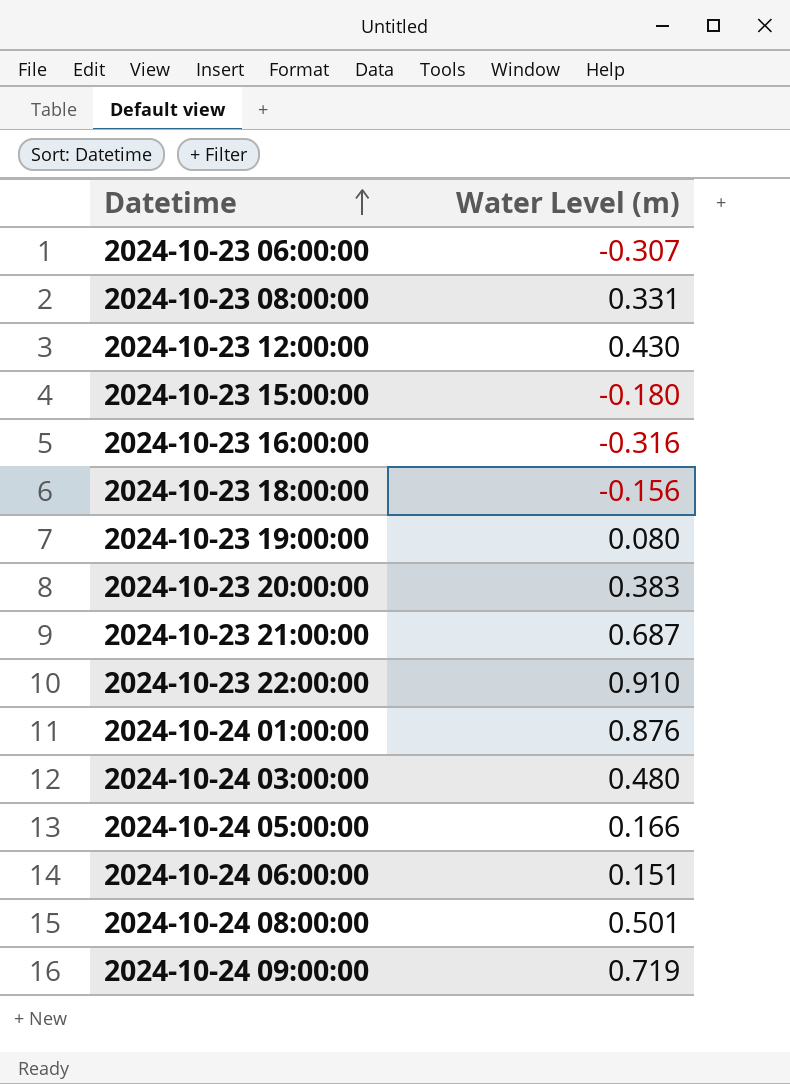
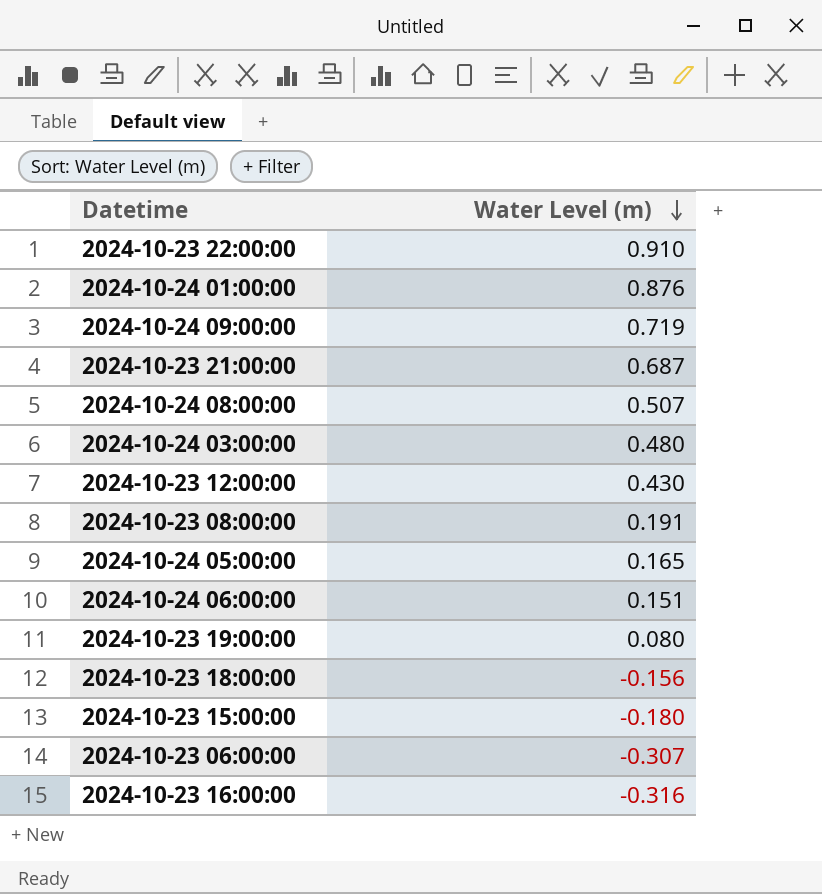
row order: Datetime ascending -> Water Level (m) descending
row 2024-10-23 20:00:00: 0.383 -> none
2024-10-24 08:00:00 | Water Level (m): 0.501 -> 0.507
2024-10-23 08:00:00 | Water Level (m): 0.331 -> 0.191
2024-10-24 05:00:00 | Water Level (m): 0.166 -> 0.165

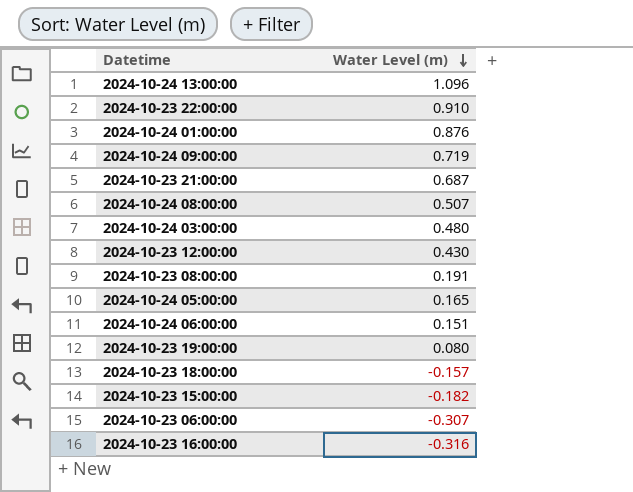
row 2024-10-24 13:00:00: none -> 1.096
2024-10-23 18:00:00 | Water Level (m): -0.156 -> -0.157
2024-10-23 15:00:00 | Water Level (m): -0.180 -> -0.182

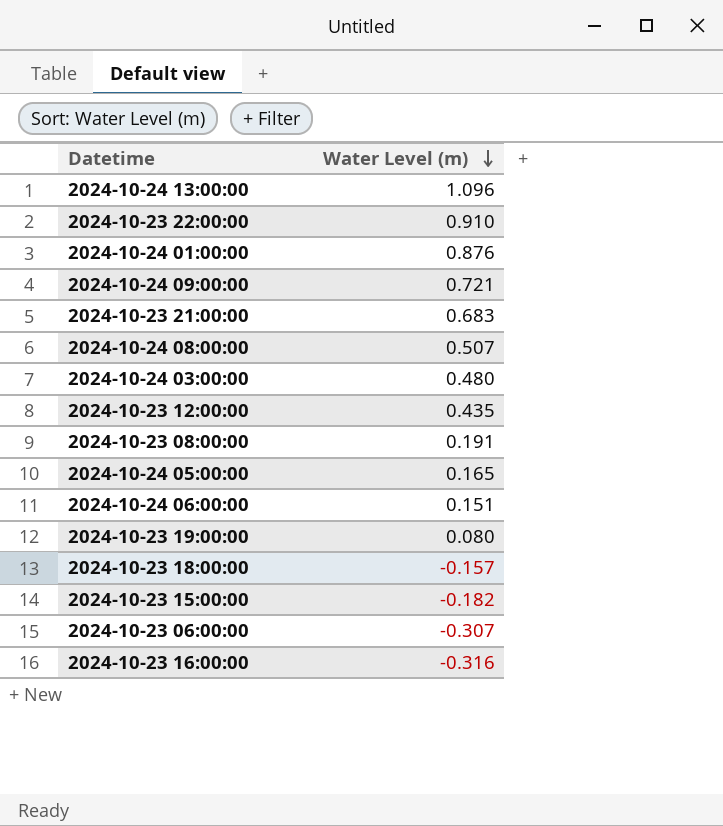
2024-10-24 09:00:00 | Water Level (m): 0.719 -> 0.721
2024-10-23 21:00:00 | Water Level (m): 0.687 -> 0.683
2024-10-23 12:00:00 | Water Level (m): 0.430 -> 0.435

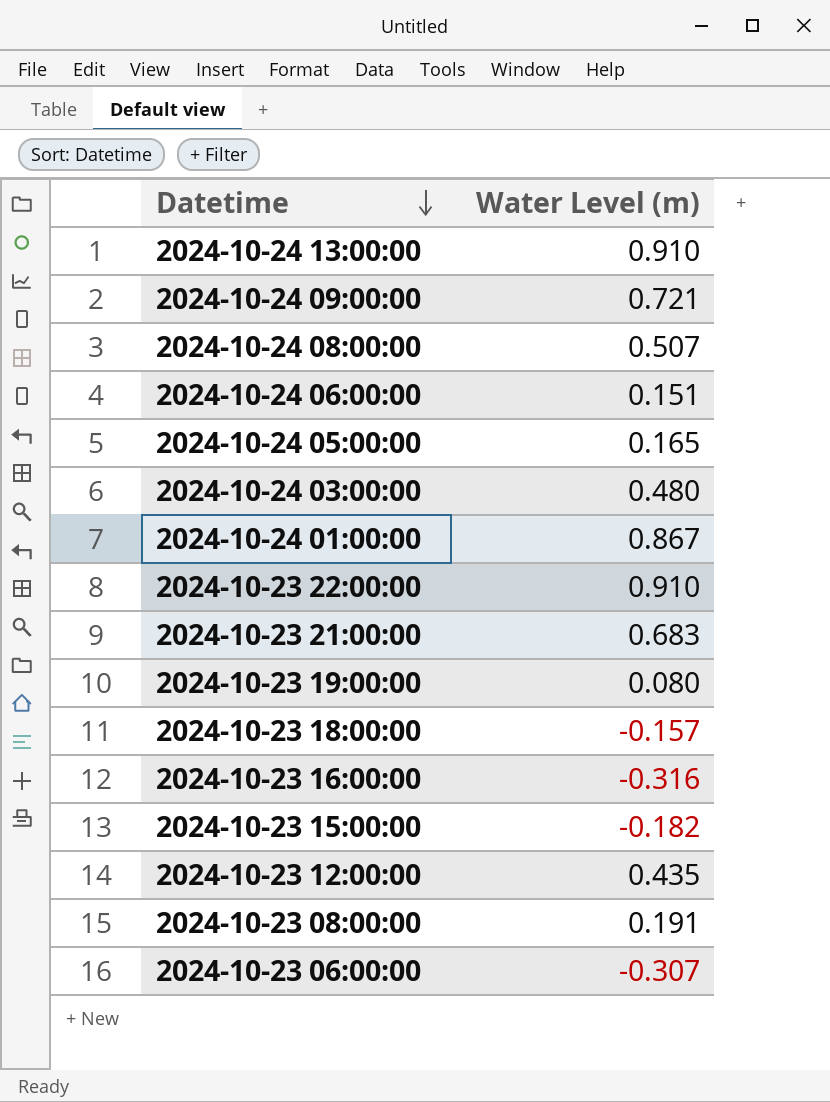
row order: Water Level (m) descending -> Datetime descending
2024-10-24 13:00:00 | Water Level (m): 1.096 -> 0.910
2024-10-24 01:00:00 | Water Level (m): 0.876 -> 0.867

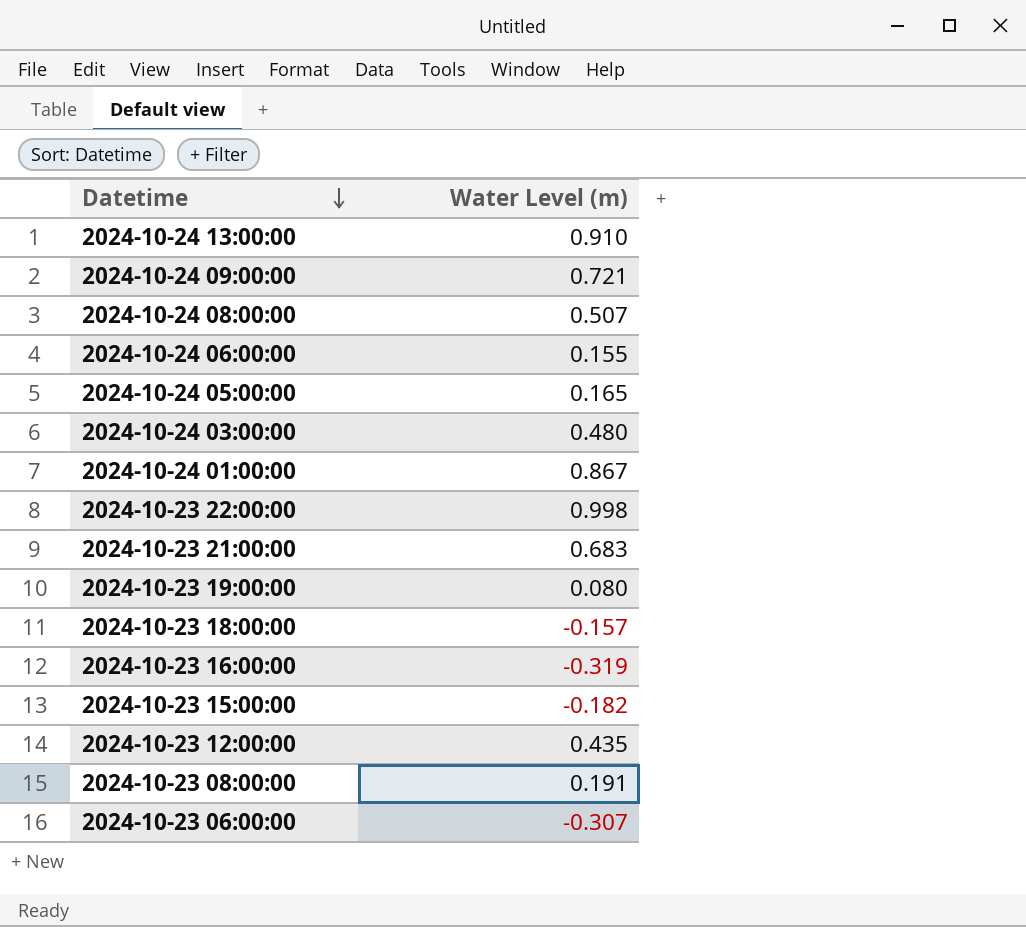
2024-10-24 06:00:00 | Water Level (m): 0.151 -> 0.155
2024-10-23 22:00:00 | Water Level (m): 0.910 -> 0.998
2024-10-23 16:00:00 | Water Level (m): -0.316 -> -0.319

